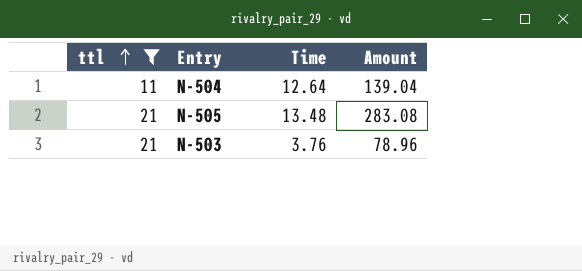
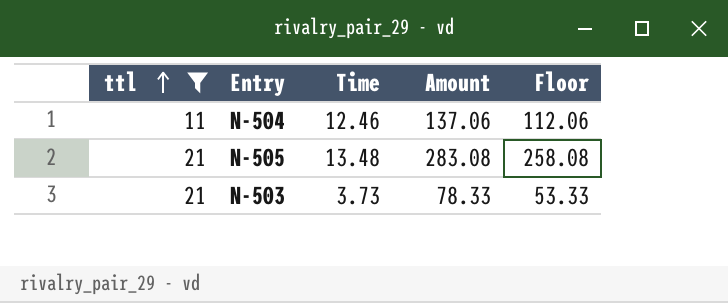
column Floor | formula: none -> [Amount] - 25
N-504 | Time: 12.64 -> 12.46
N-504 | Amount: 139.04 -> 137.06
N-503 | Time: 3.76 -> 3.73
N-503 | Amount: 78.96 -> 78.33

